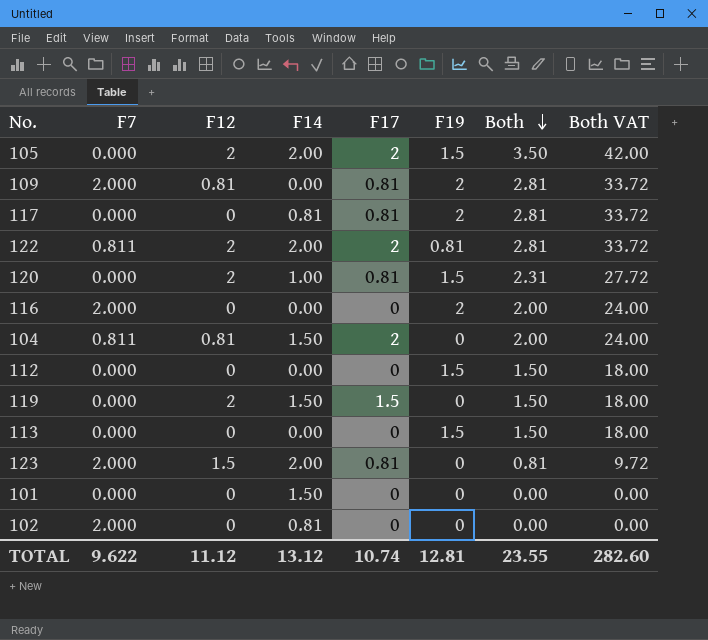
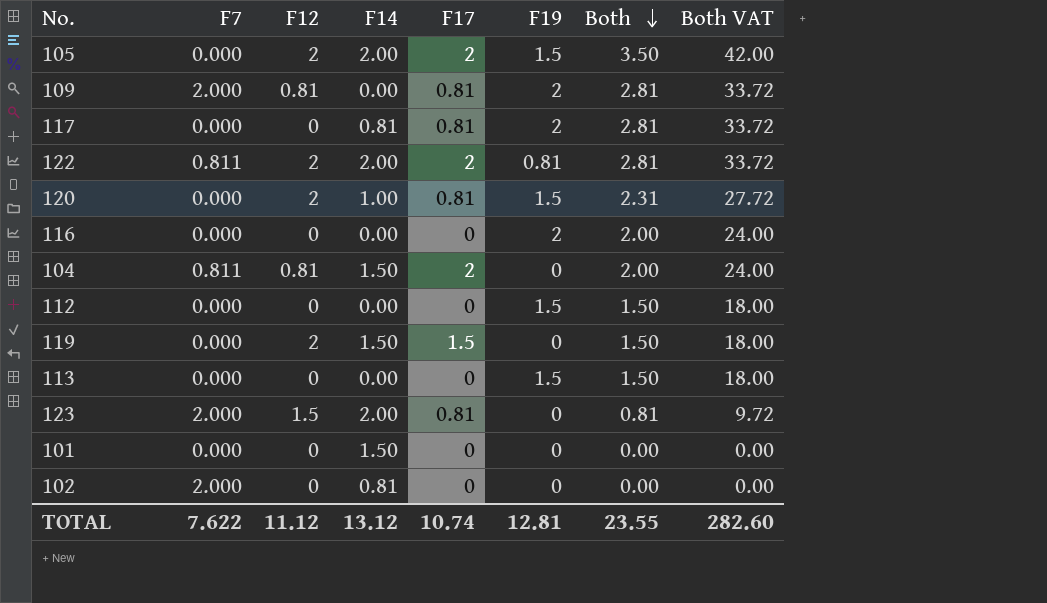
116 | F7: 2.000 -> 0.000
TOTAL | F7: 9.622 -> 7.622

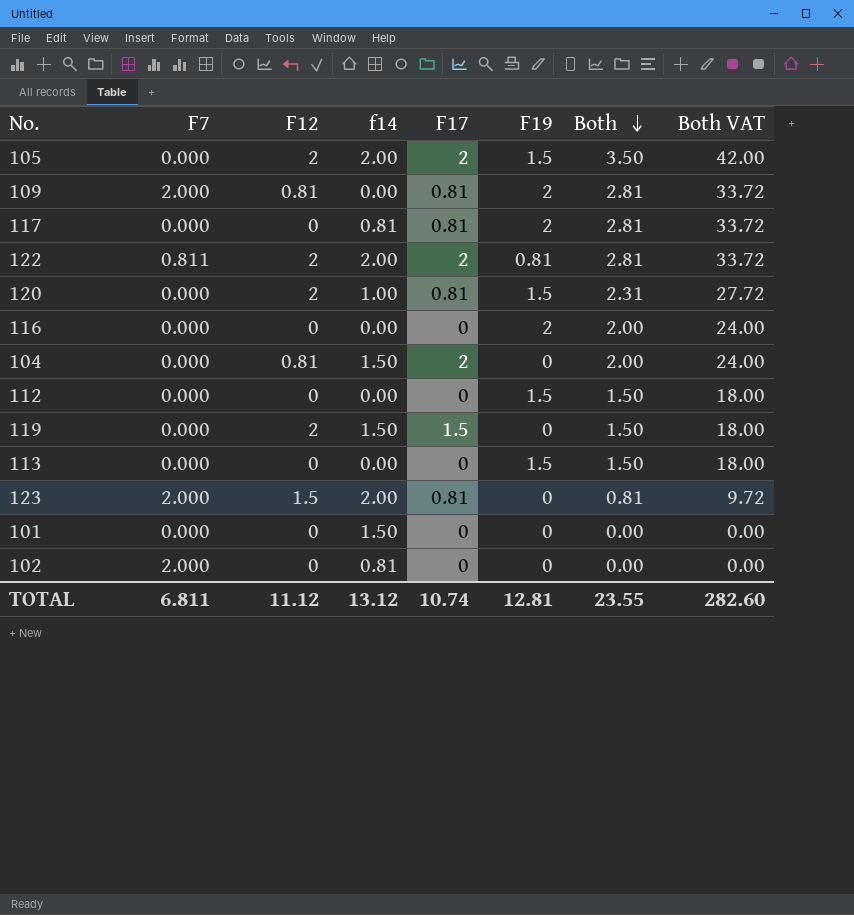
column name: F14 -> f14
104 | F7: 0.811 -> 0.000
TOTAL | F7: 7.622 -> 6.811

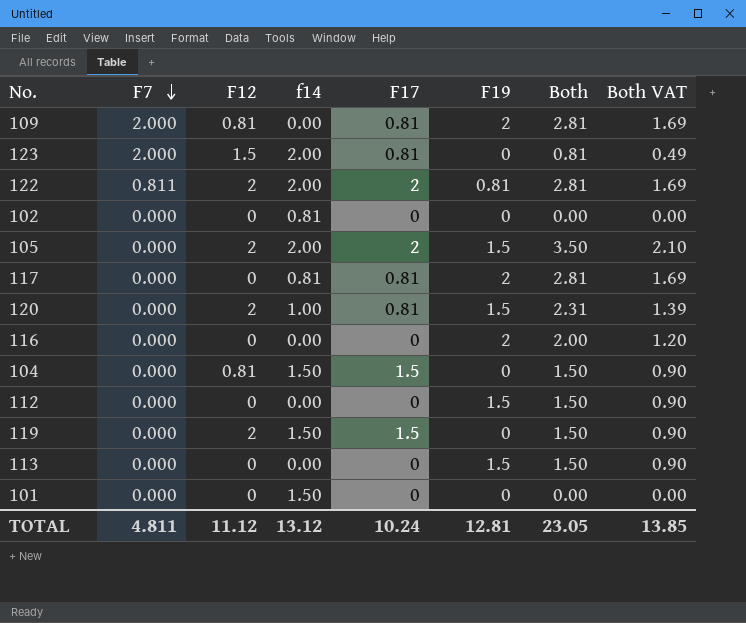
row order: Both descending -> F7 descending
column Both VAT | formula: [Both] * 12 -> [Both] * 0.6
102 | F7: 2.000 -> 0.000
104 | F17: 2 -> 1.5
104 | Both: 2.00 -> 1.50
TOTAL | F7: 6.811 -> 4.811
TOTAL | F17: 10.74 -> 10.24
TOTAL | Both: 23.55 -> 23.05
TOTAL | Both VAT: 282.60 -> 13.85

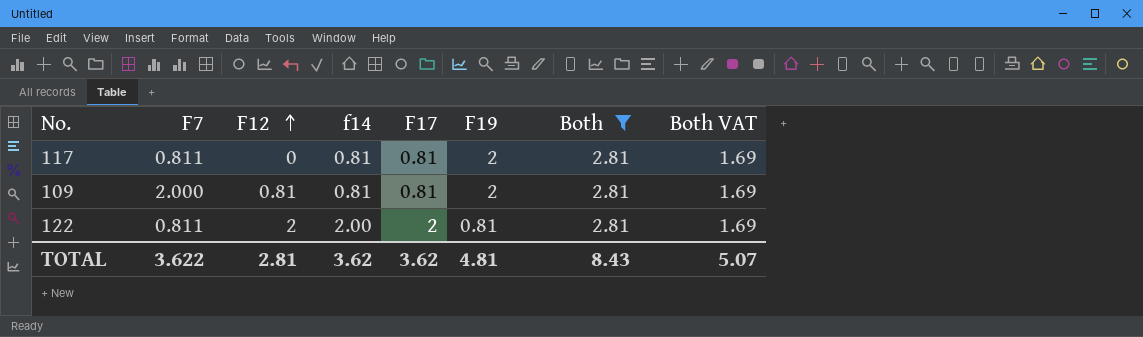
filter: none -> Both = 2.81
row order: F7 descending -> F12 ascending
117 | F7: 0.000 -> 0.811
109 | f14: 0.00 -> 0.81
TOTAL | F7: 4.811 -> 3.622
TOTAL | F12: 11.12 -> 2.81
TOTAL | f14: 13.12 -> 3.62
TOTAL | F17: 10.24 -> 3.62
TOTAL | F19: 12.81 -> 4.81
TOTAL | Both: 23.05 -> 8.43
TOTAL | Both VAT: 13.85 -> 5.07

